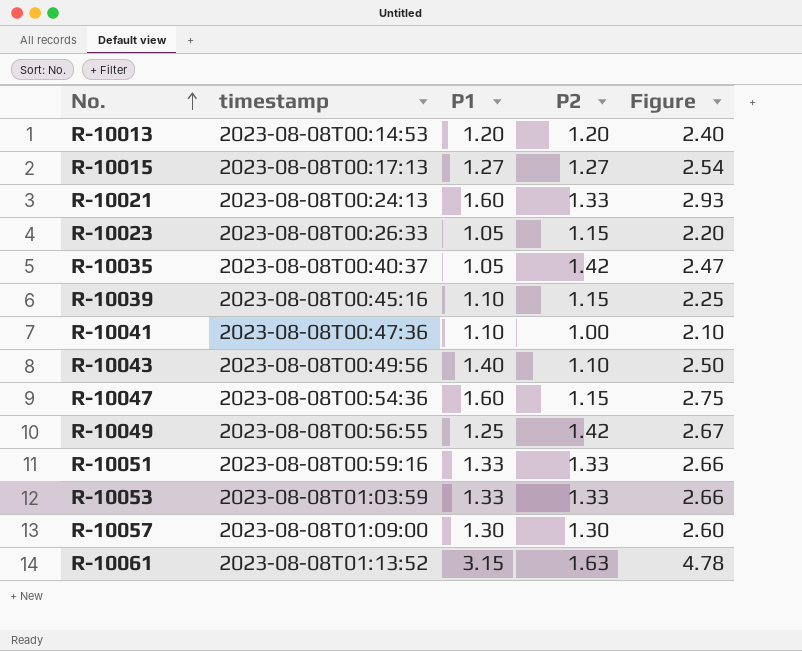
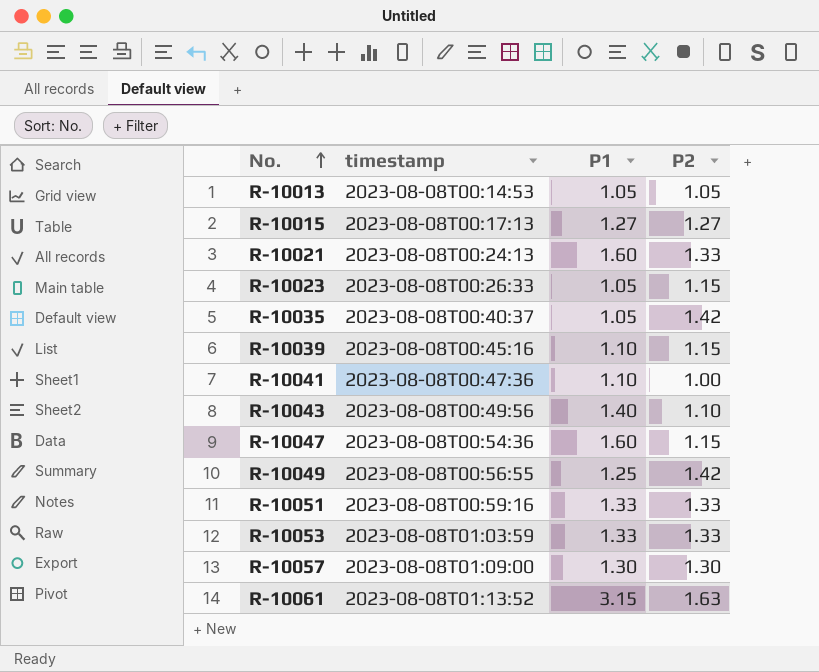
column Figure | formula: [P1] + [P2] -> none
R-10013 | P1: 1.20 -> 1.05
R-10013 | P2: 1.20 -> 1.05

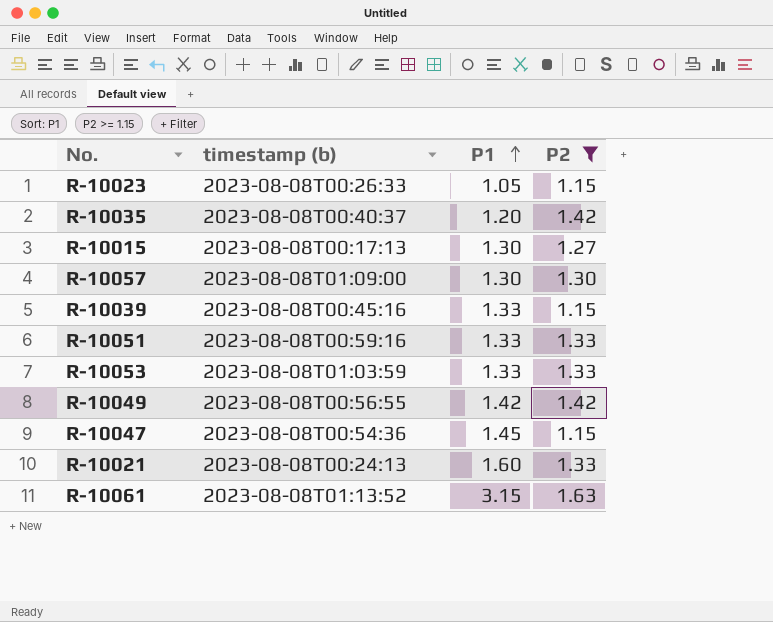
filter: none -> P2 >= 1.15
row order: No. ascending -> P1 ascending
column name: timestamp -> timestamp (b)
R-10035 | P1: 1.05 -> 1.20
R-10015 | P1: 1.27 -> 1.30
R-10039 | P1: 1.10 -> 1.33
R-10049 | P1: 1.25 -> 1.42
R-10047 | P1: 1.60 -> 1.45

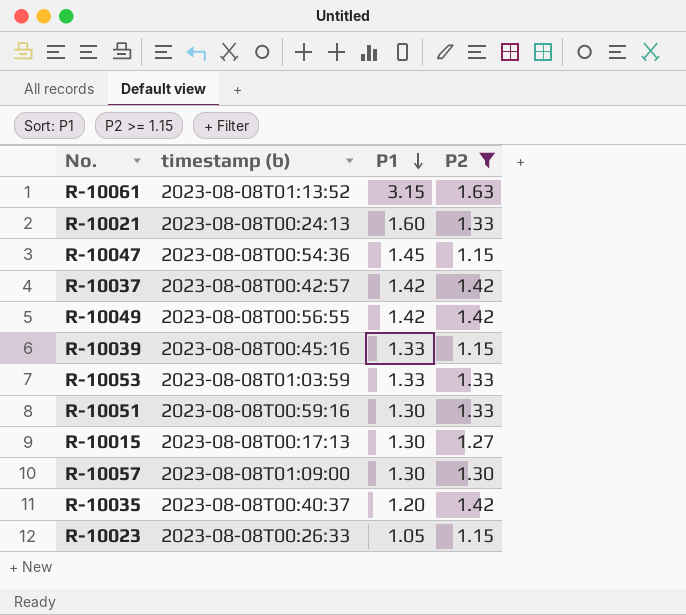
row order: P1 ascending -> P1 descending
row R-10037: none -> 2023-08-08T00:42:57 | 1.42 | 1.42
R-10051 | P1: 1.33 -> 1.30

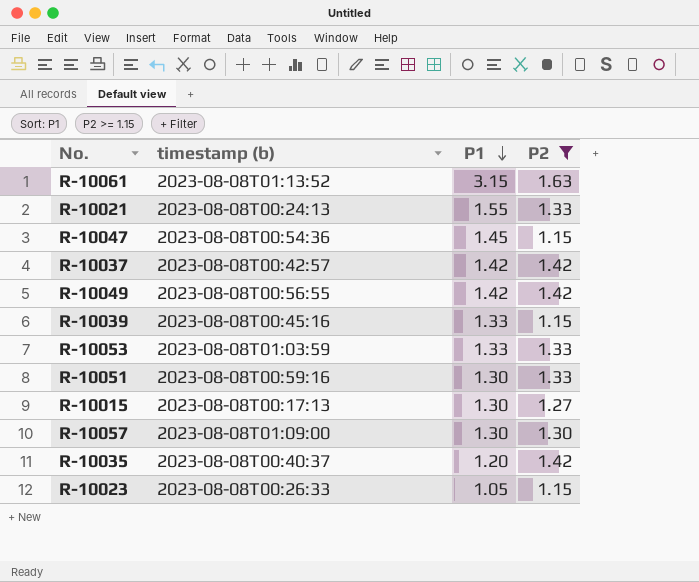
R-10021 | P1: 1.60 -> 1.55

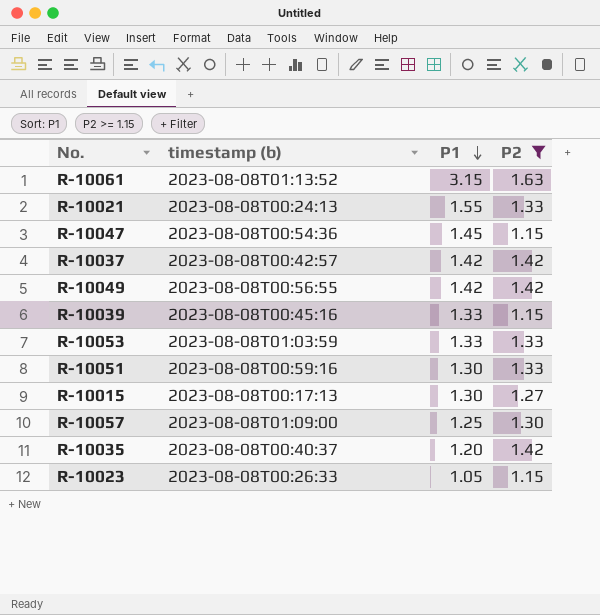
R-10057 | P1: 1.30 -> 1.25

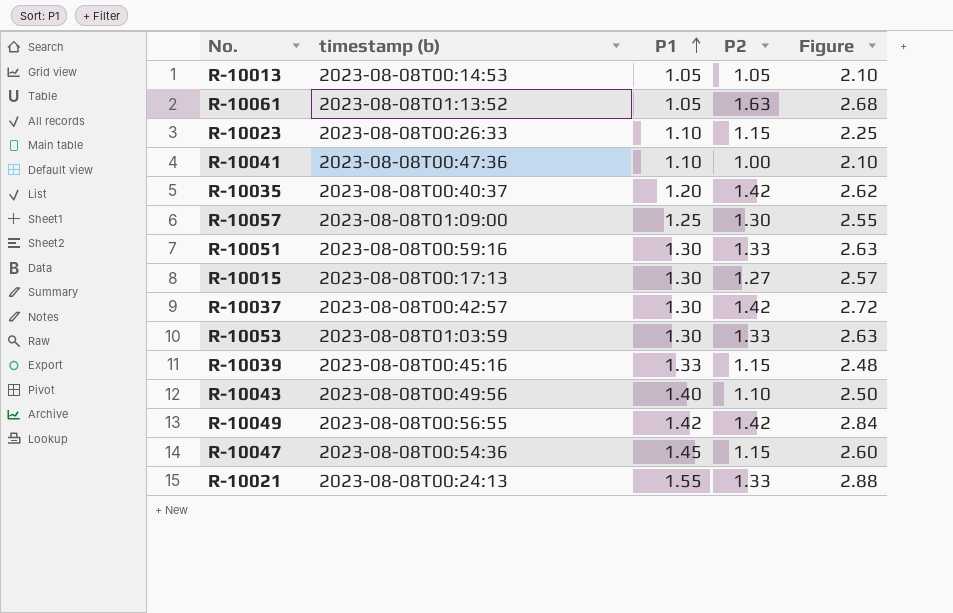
filter: P2 >= 1.15 -> none
row order: P1 descending -> P1 ascending
column Figure | formula: none -> [P1] + [P2]
R-10061 | P1: 3.15 -> 1.05
R-10023 | P1: 1.05 -> 1.10
R-10037 | P1: 1.42 -> 1.30
R-10053 | P1: 1.33 -> 1.30

